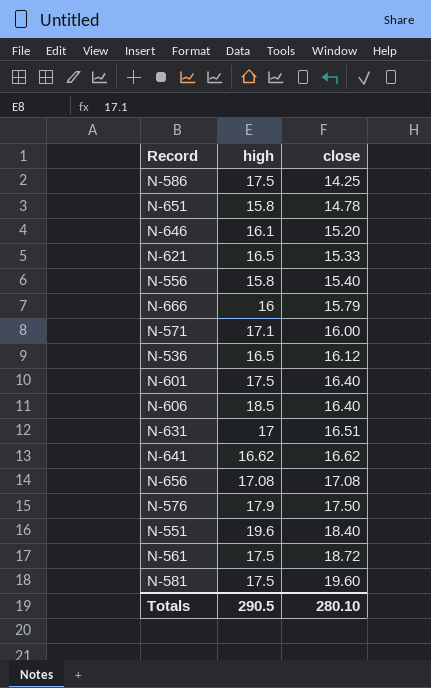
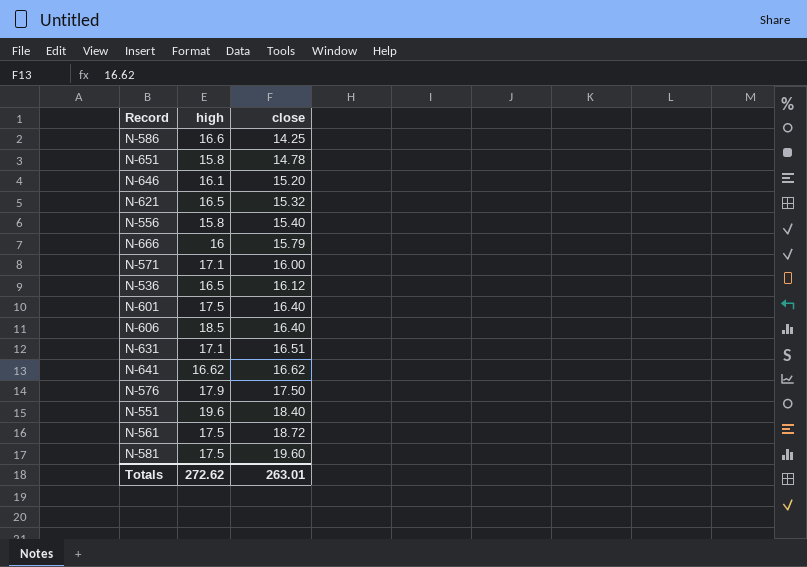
row N-656: 17.08 | 17.08 -> none
N-586 | high: 17.5 -> 16.6
N-621 | close: 15.33 -> 15.32
N-631 | high: 17 -> 17.1
Totals | high: 290.5 -> 272.62
Totals | close: 280.10 -> 263.01

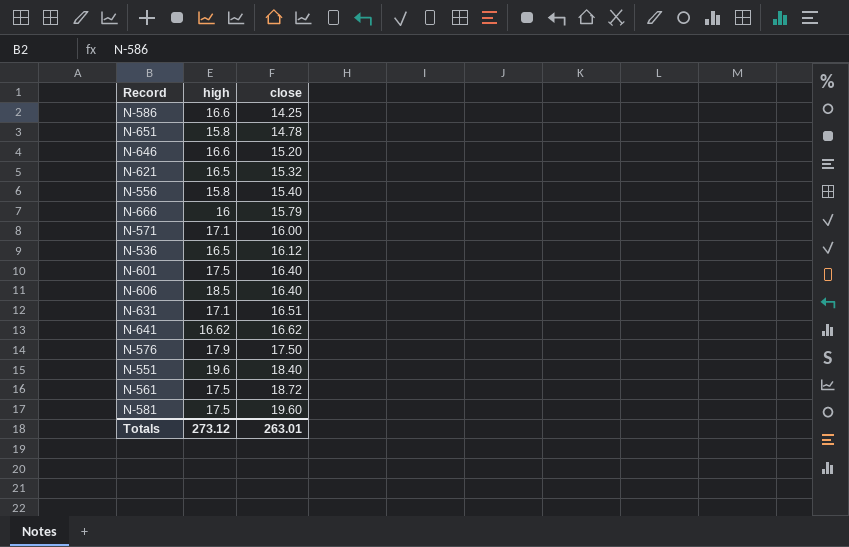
N-646 | high: 16.1 -> 16.6
Totals | high: 272.62 -> 273.12

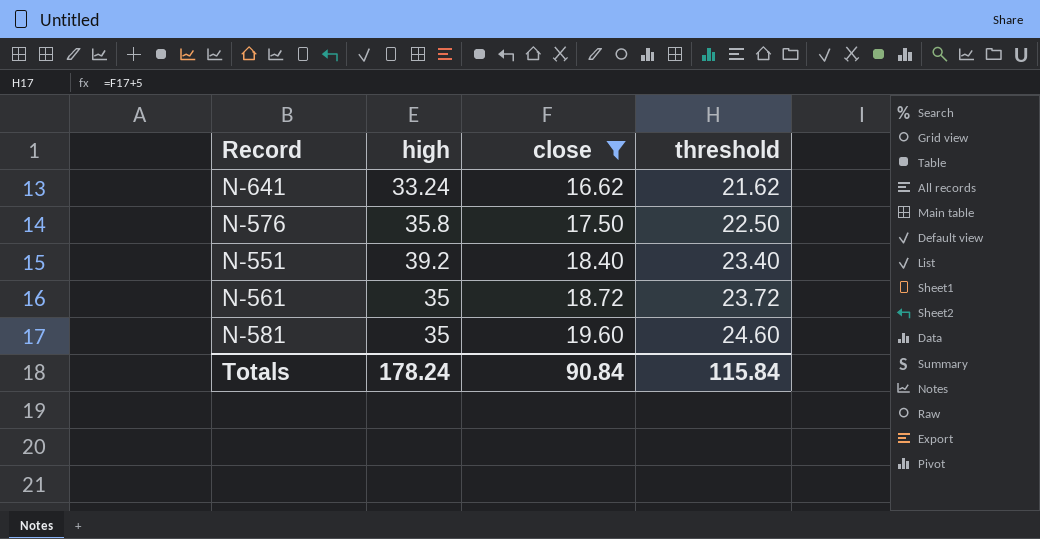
filter: none -> close >= 16.62
column threshold | formula: none -> [close] + 5
N-641 | high: 16.62 -> 33.24
N-576 | high: 17.9 -> 35.8
N-551 | high: 19.6 -> 39.2
N-561 | high: 17.5 -> 35
N-581 | high: 17.5 -> 35
Totals | high: 273.12 -> 178.24
Totals | close: 263.01 -> 90.84

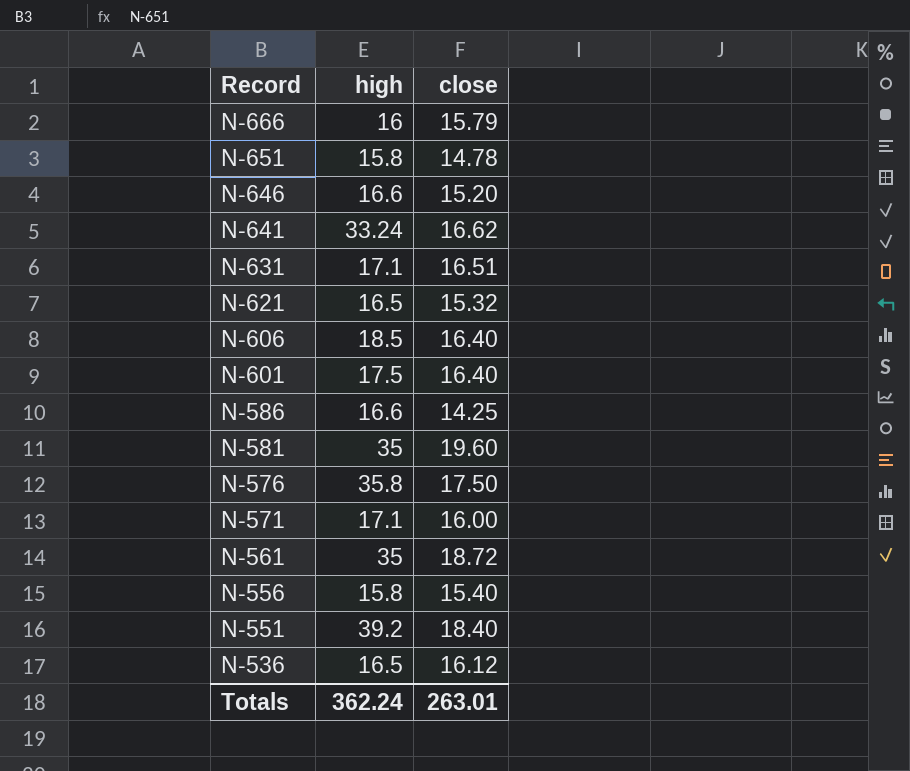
filter: close >= 16.62 -> none
row order: close ascending -> Record descending
column threshold | formula: [close] + 5 -> none
Totals | high: 178.24 -> 362.24
Totals | close: 90.84 -> 263.01

